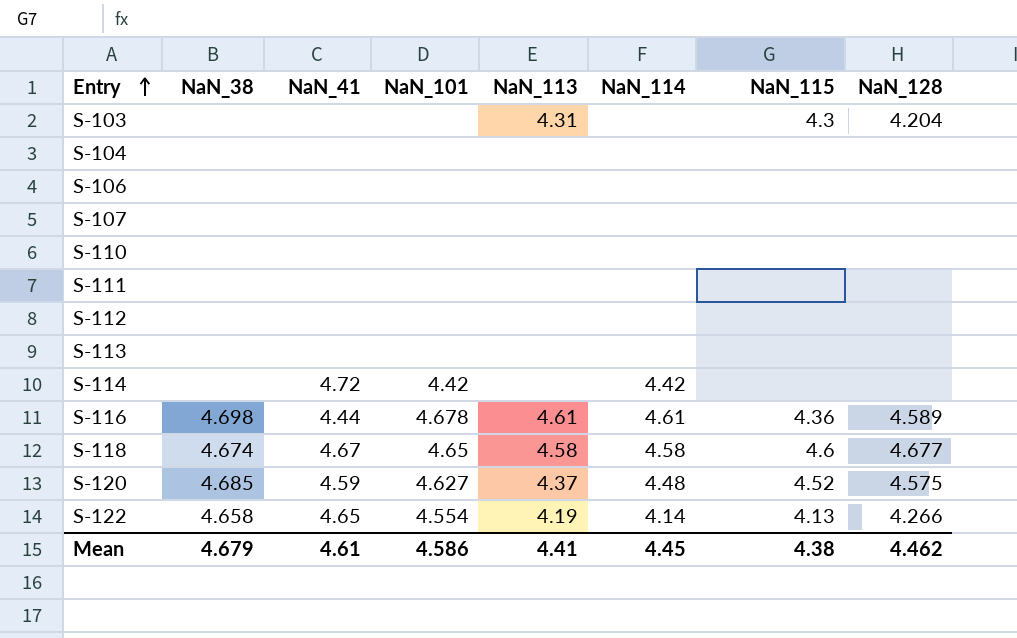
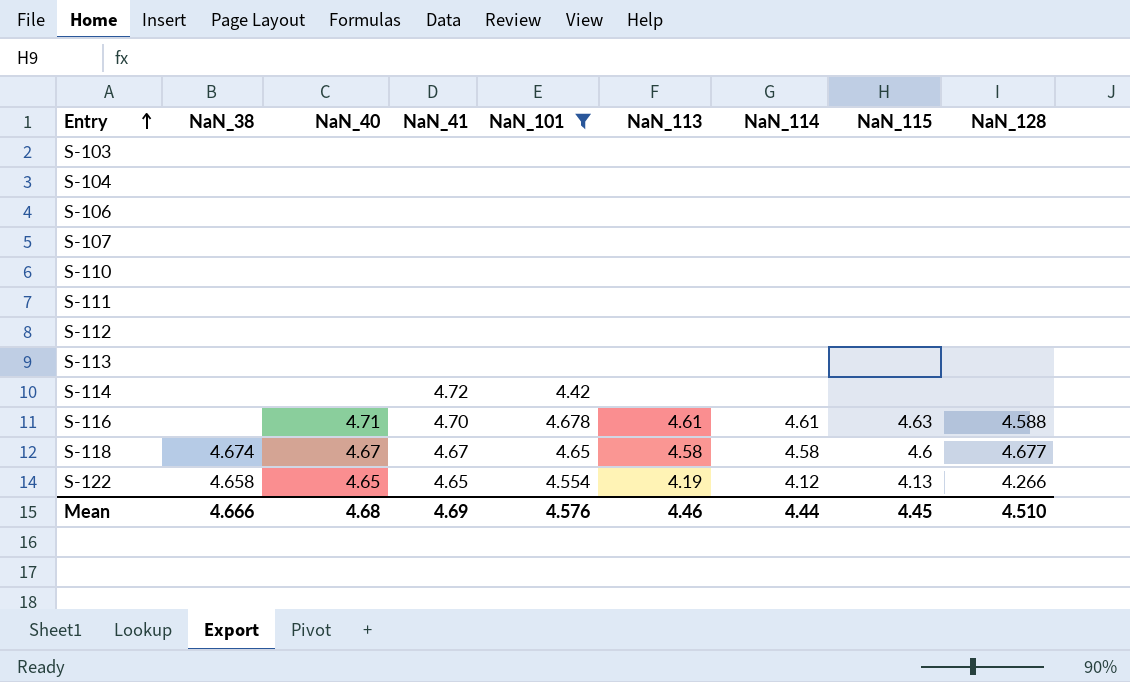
filter: none -> NaN_101 != 4.627
column NaN_40 | position: none -> 3
S-103 | NaN_113: 4.31 -> none
S-103 | NaN_115: 4.3 -> none
S-103 | NaN_128: 4.204 -> none
S-114 | NaN_114: 4.42 -> none
S-116 | NaN_38: 4.698 -> none
S-116 | NaN_41: 4.44 -> 4.70
S-116 | NaN_115: 4.36 -> 4.63
S-116 | NaN_128: 4.589 -> 4.588
S-122 | NaN_114: 4.14 -> 4.12
Mean | NaN_38: 4.679 -> 4.666
Mean | NaN_41: 4.61 -> 4.69
Mean | NaN_101: 4.586 -> 4.576
Mean | NaN_113: 4.41 -> 4.46
Mean | NaN_114: 4.45 -> 4.44
Mean | NaN_115: 4.38 -> 4.45
Mean | NaN_128: 4.462 -> 4.510

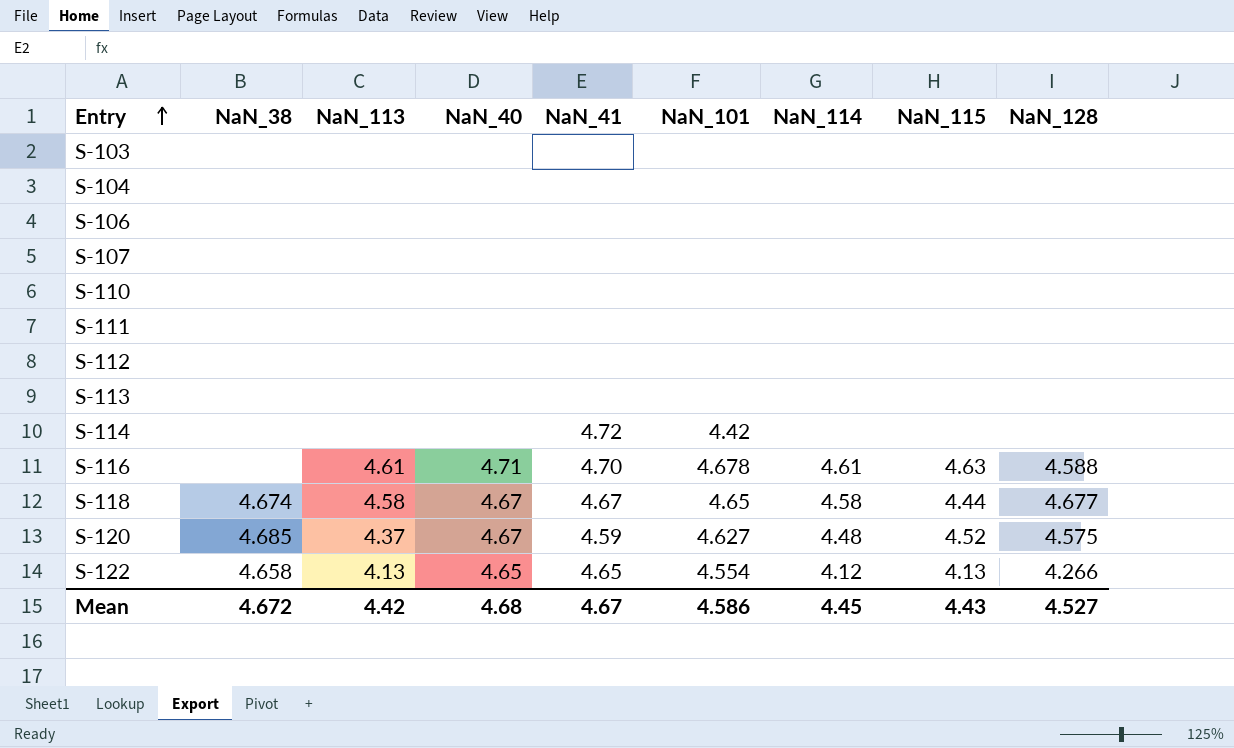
filter: NaN_101 != 4.627 -> none
column NaN_113 | position: 6 -> 3
S-118 | NaN_115: 4.6 -> 4.44
S-122 | NaN_113: 4.19 -> 4.13
Mean | NaN_38: 4.666 -> 4.672
Mean | NaN_113: 4.46 -> 4.42
Mean | NaN_41: 4.69 -> 4.67
Mean | NaN_101: 4.576 -> 4.586
Mean | NaN_114: 4.44 -> 4.45
Mean | NaN_115: 4.45 -> 4.43
Mean | NaN_128: 4.510 -> 4.527

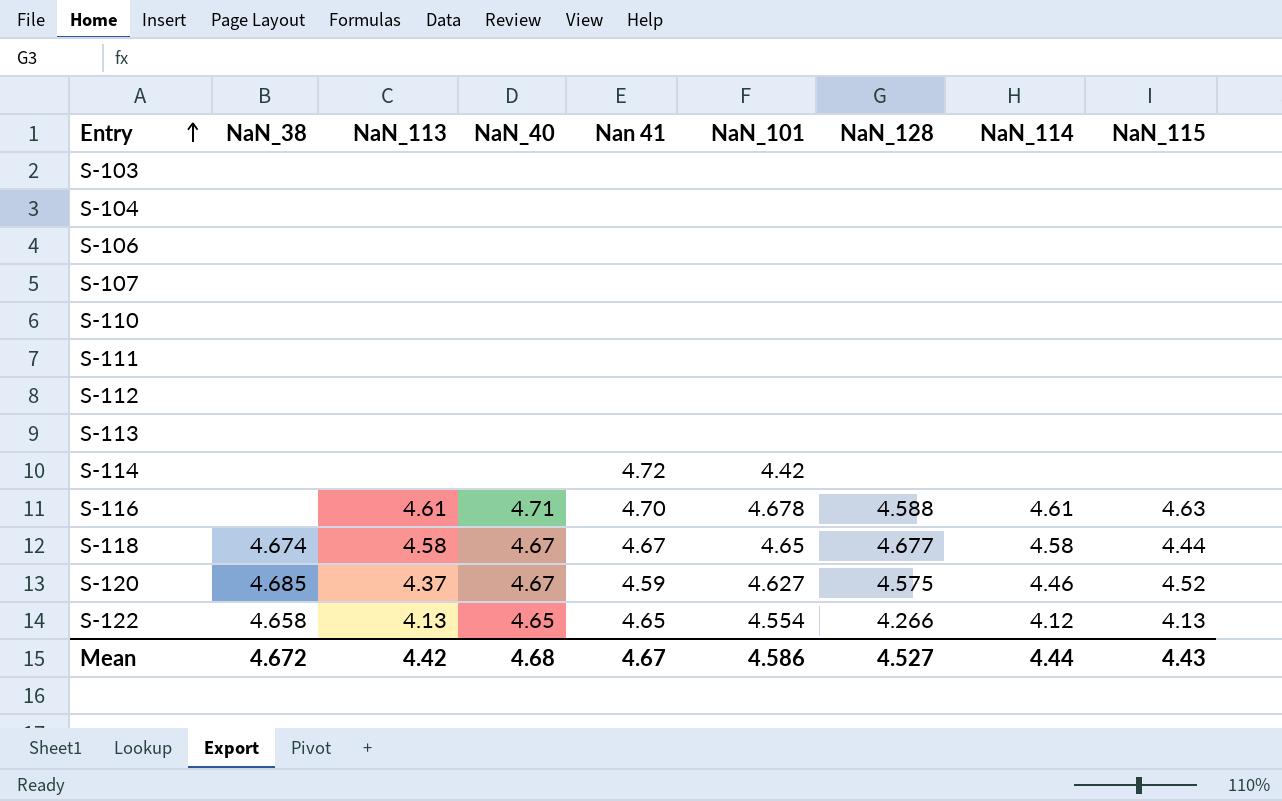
column name: NaN_41 -> Nan 41
column NaN_128 | position: 9 -> 7
S-120 | NaN_114: 4.48 -> 4.46
Mean | NaN_114: 4.45 -> 4.44

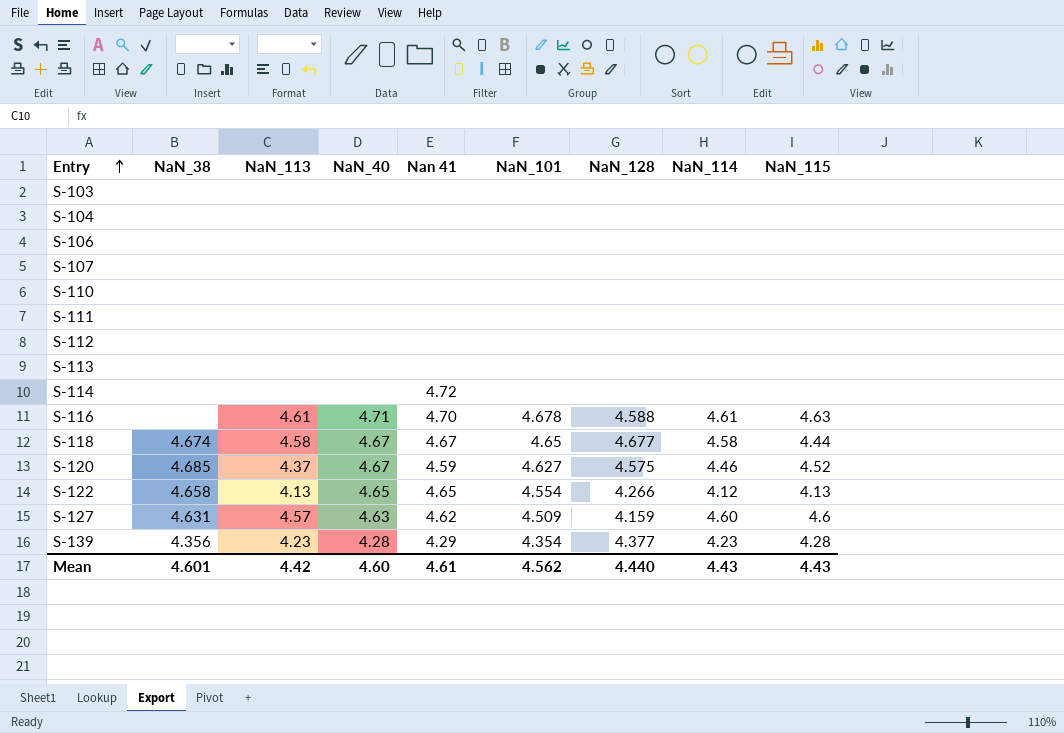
S-114 | NaN_101: 4.42 -> none
row S-127: none -> 4.631 | 4.57 | 4.63 | 4.62 | 4.509 | 4.159 | 4.60 | 4.6
row S-139: none -> 4.356 | 4.23 | 4.28 | 4.29 | 4.354 | 4.377 | 4.23 | 4.28
Mean | NaN_38: 4.672 -> 4.601
Mean | NaN_40: 4.68 -> 4.60
Mean | Nan 41: 4.67 -> 4.61
Mean | NaN_101: 4.586 -> 4.562
Mean | NaN_128: 4.527 -> 4.440
Mean | NaN_114: 4.44 -> 4.43

